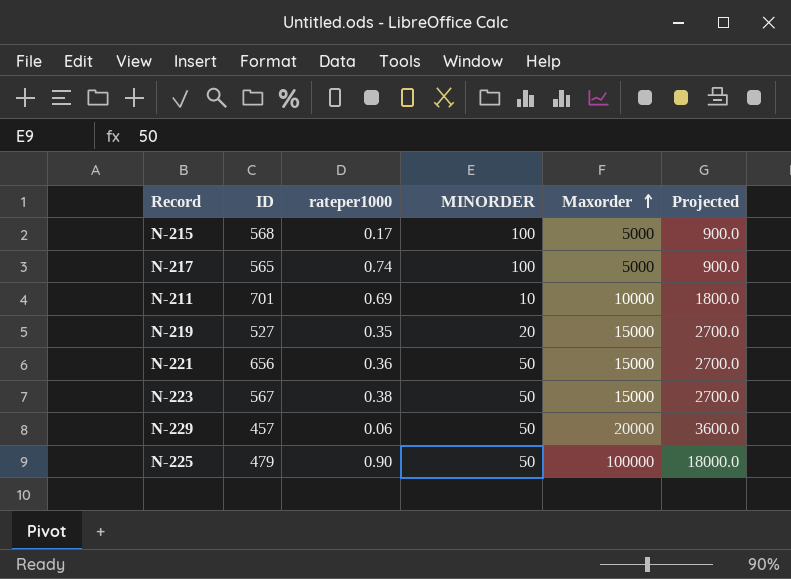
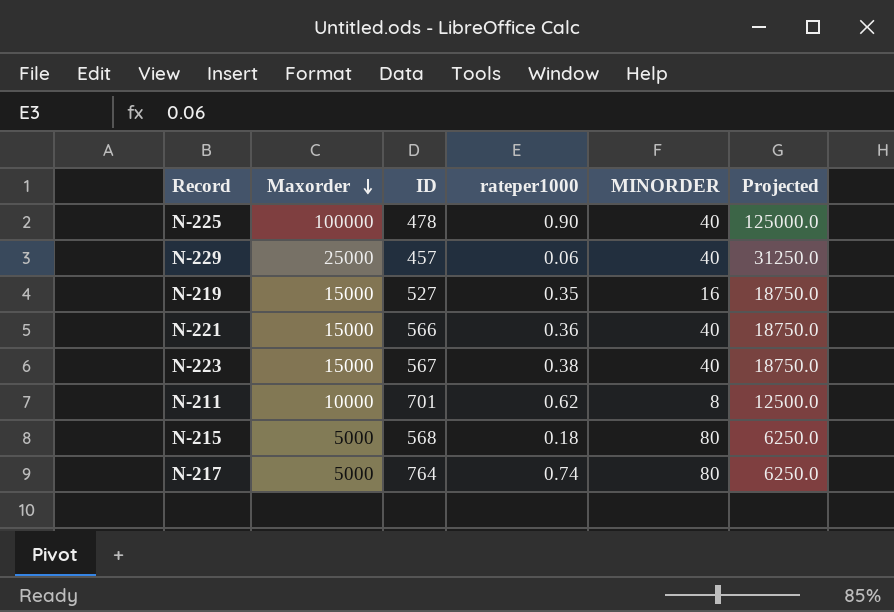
row order: Maxorder ascending -> Maxorder descending
column Maxorder | position: 5 -> 2
column Projected | formula: [Maxorder] * 0.18 -> [Maxorder] * 1.25
N-225 | ID: 479 -> 478
N-225 | MINORDER: 50 -> 40
N-229 | Maxorder: 20000 -> 25000
N-229 | MINORDER: 50 -> 40
N-219 | MINORDER: 20 -> 16
N-221 | ID: 656 -> 566
N-221 | MINORDER: 50 -> 40
N-223 | MINORDER: 50 -> 40
N-211 | rateper1000: 0.69 -> 0.62
N-211 | MINORDER: 10 -> 8
N-215 | rateper1000: 0.17 -> 0.18
N-215 | MINORDER: 100 -> 80
N-217 | ID: 565 -> 764
N-217 | MINORDER: 100 -> 80

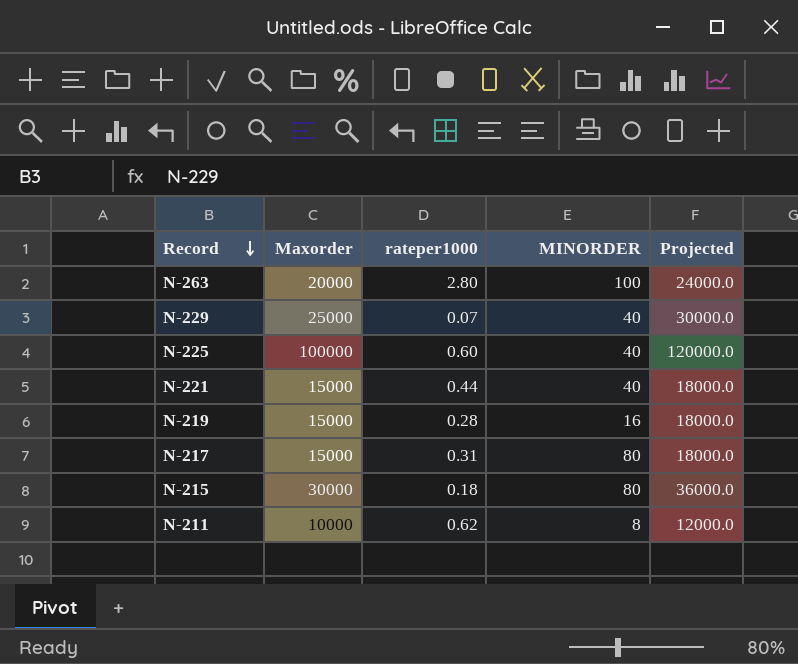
row order: Maxorder descending -> Record descending
column ID | position: 3 -> none
column Projected | formula: [Maxorder] * 1.25 -> [Maxorder] * 1.2
row N-223: 15000 | 567 | 0.38 | 40 | 18750.0 -> none
row N-263: none -> 20000 | 2.80 | 100 | 24000.0
N-229 | rateper1000: 0.06 -> 0.07
N-225 | rateper1000: 0.90 -> 0.60
N-221 | rateper1000: 0.36 -> 0.44
N-219 | rateper1000: 0.35 -> 0.28
N-217 | Maxorder: 5000 -> 15000
N-217 | rateper1000: 0.74 -> 0.31
N-215 | Maxorder: 5000 -> 30000

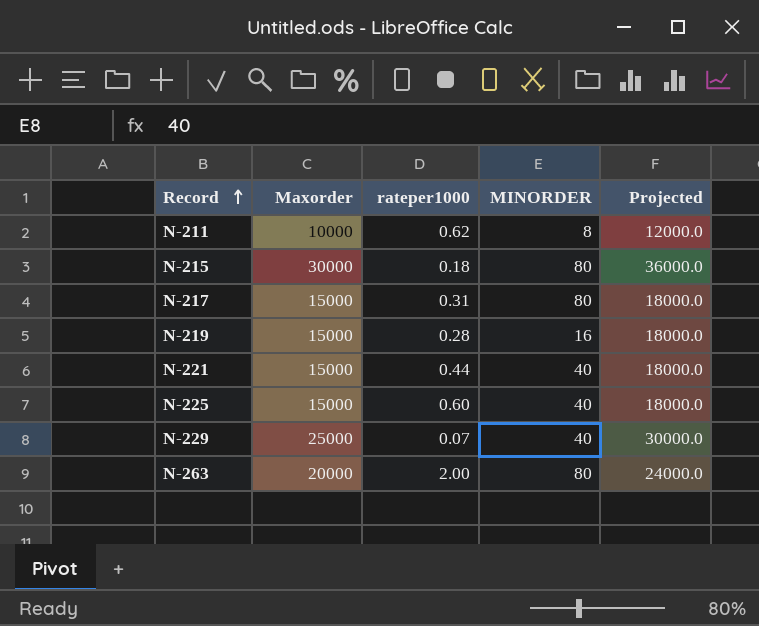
row order: Record descending -> Record ascending
N-225 | Maxorder: 100000 -> 15000
N-225 | Projected: 120000.0 -> 18000.0
N-263 | rateper1000: 2.80 -> 2.00
N-263 | MINORDER: 100 -> 80

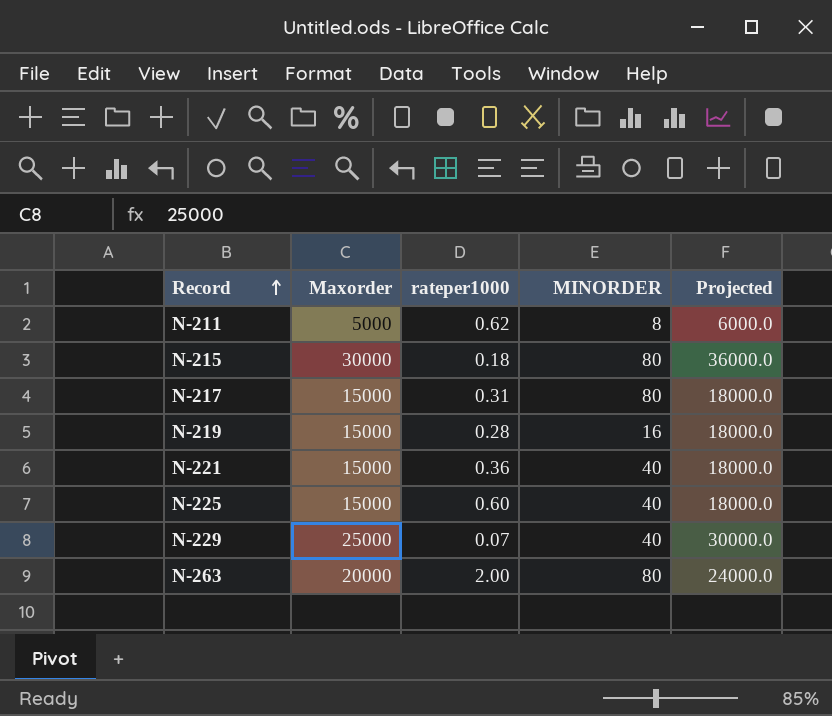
N-211 | Maxorder: 10000 -> 5000
N-211 | Projected: 12000.0 -> 6000.0
N-221 | rateper1000: 0.44 -> 0.36

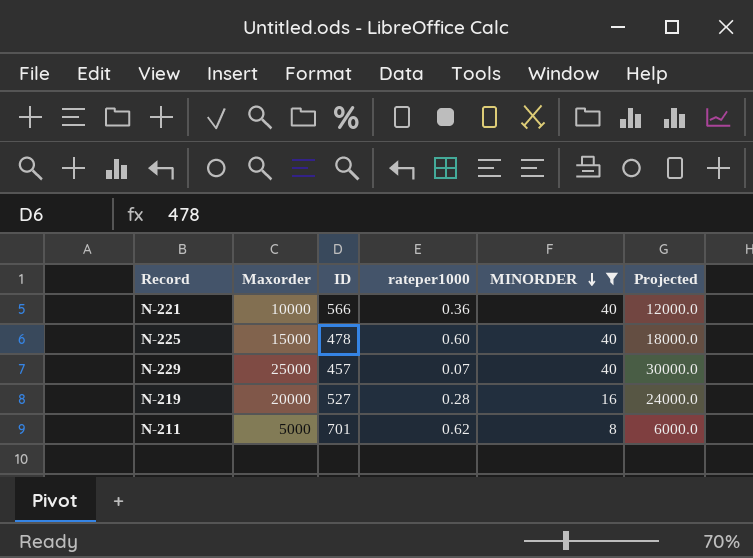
filter: none -> MINORDER != 80
row order: Record ascending -> MINORDER descending
column ID | position: none -> 3
N-221 | Maxorder: 15000 -> 10000
N-221 | Projected: 18000.0 -> 12000.0
N-219 | Maxorder: 15000 -> 20000
N-219 | Projected: 18000.0 -> 24000.0

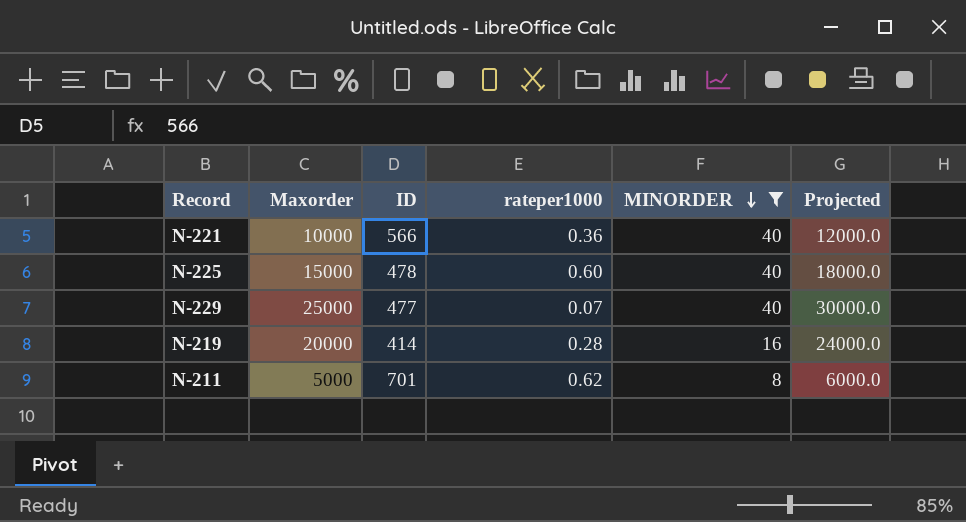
N-229 | ID: 457 -> 477
N-219 | ID: 527 -> 414

